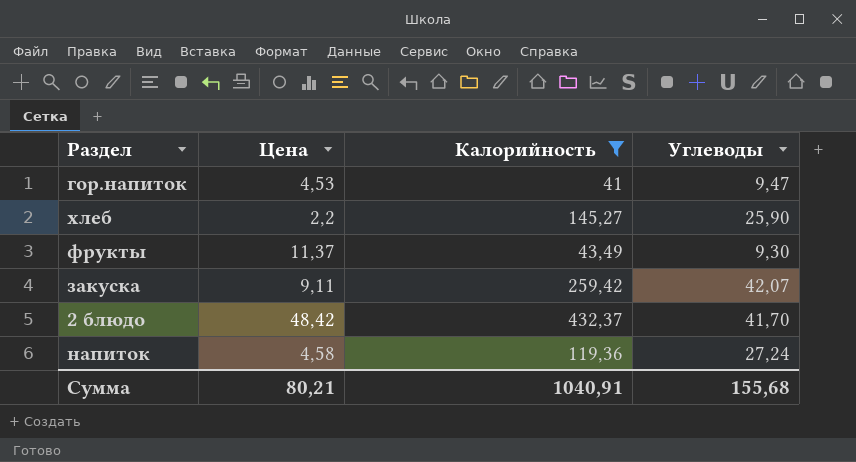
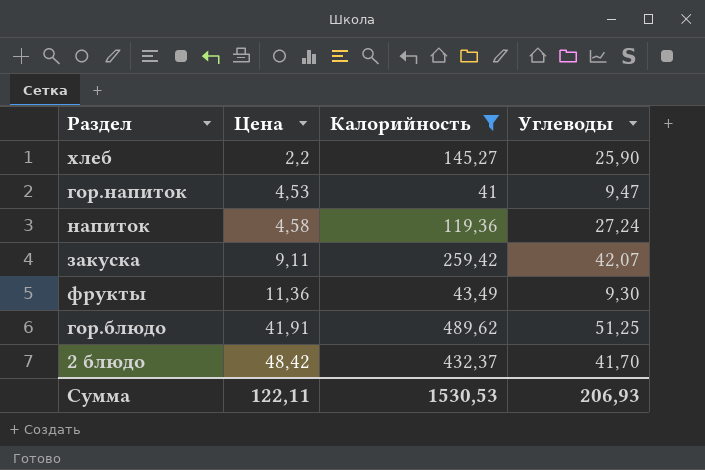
row order: none -> Цена ascending
фрукты | Цена: 11,37 -> 11,36
row гор.блюдо: none -> 41,91 | 489,62 | 51,25
Сумма | Цена: 80,21 -> 122,11
Сумма | Калорийность: 1040,91 -> 1530,53
Сумма | Углеводы: 155,68 -> 206,93

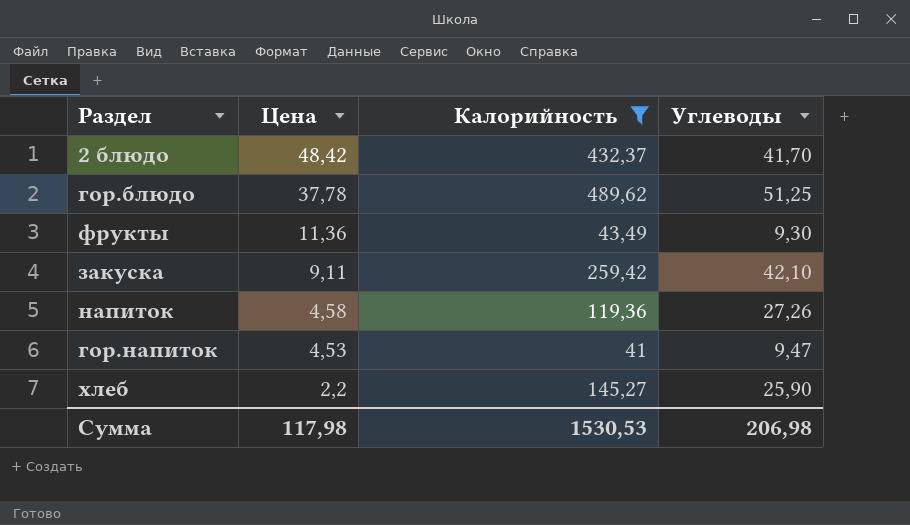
row order: Цена ascending -> Цена descending
гор.блюдо | Цена: 41,91 -> 37,78
закуска | Углеводы: 42,07 -> 42,10
напиток | Углеводы: 27,24 -> 27,26
Сумма | Цена: 122,11 -> 117,98
Сумма | Углеводы: 206,93 -> 206,98

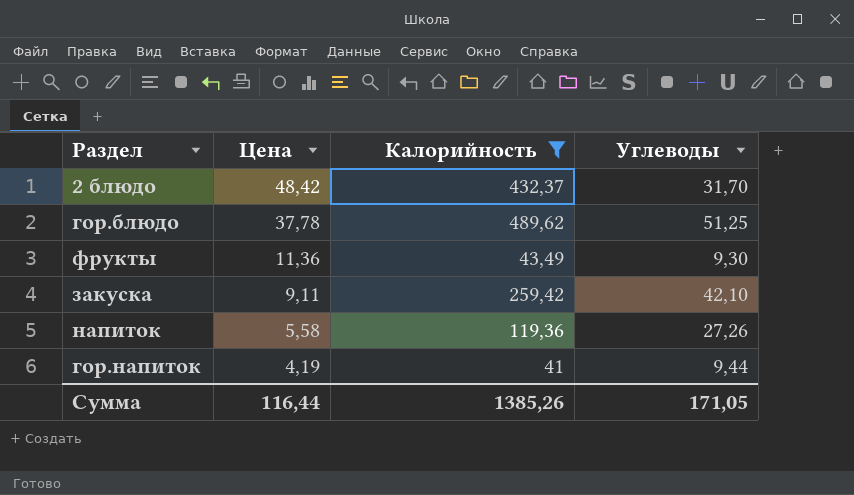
row хлеб: 2,2 | 145,27 | 25,90 -> none
2 блюдо | Углеводы: 41,70 -> 31,70
напиток | Цена: 4,58 -> 5,58
гор.напиток | Цена: 4,53 -> 4,19
гор.напиток | Углеводы: 9,47 -> 9,44
Сумма | Цена: 117,98 -> 116,44
Сумма | Калорийность: 1530,53 -> 1385,26
Сумма | Углеводы: 206,98 -> 171,05

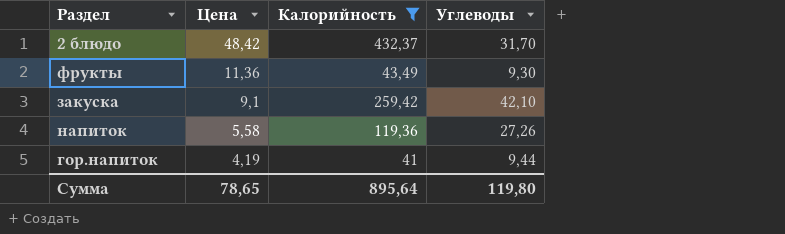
row гор.блюдо: 37,78 | 489,62 | 51,25 -> none
закуска | Цена: 9,11 -> 9,1
Сумма | Цена: 116,44 -> 78,65
Сумма | Калорийность: 1385,26 -> 895,64
Сумма | Углеводы: 171,05 -> 119,80

